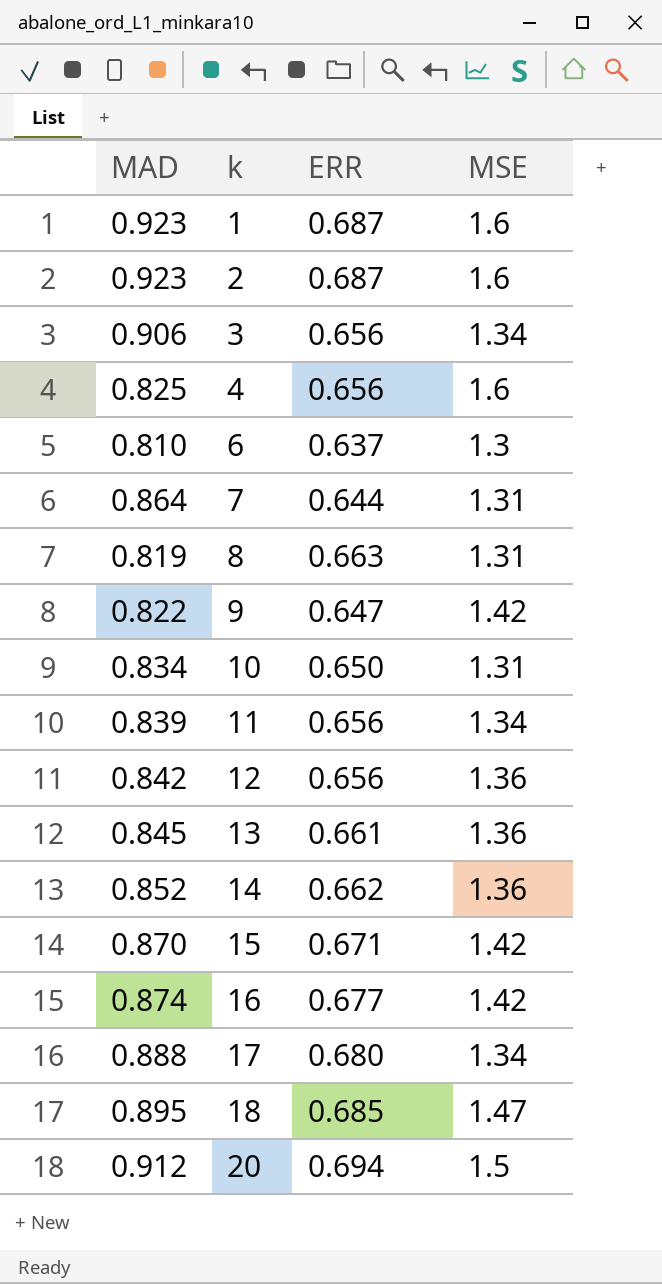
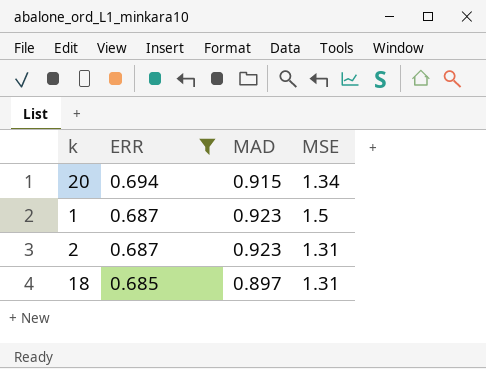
filter: none -> ERR >= 0.685
row order: k ascending -> ERR descending
column MAD | position: 1 -> 3
20 | MAD: 0.912 -> 0.915
20 | MSE: 1.5 -> 1.34
1 | MSE: 1.6 -> 1.5
2 | MSE: 1.6 -> 1.31
18 | MAD: 0.895 -> 0.897
18 | MSE: 1.47 -> 1.31

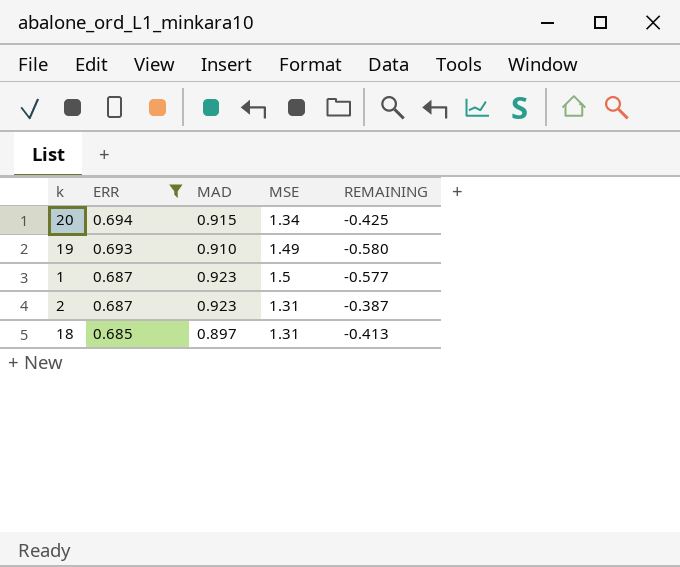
column REMAINING | formula: none -> [MAD] - [MSE]
row 19: none -> 0.693 | 0.910 | 1.49 | -0.580

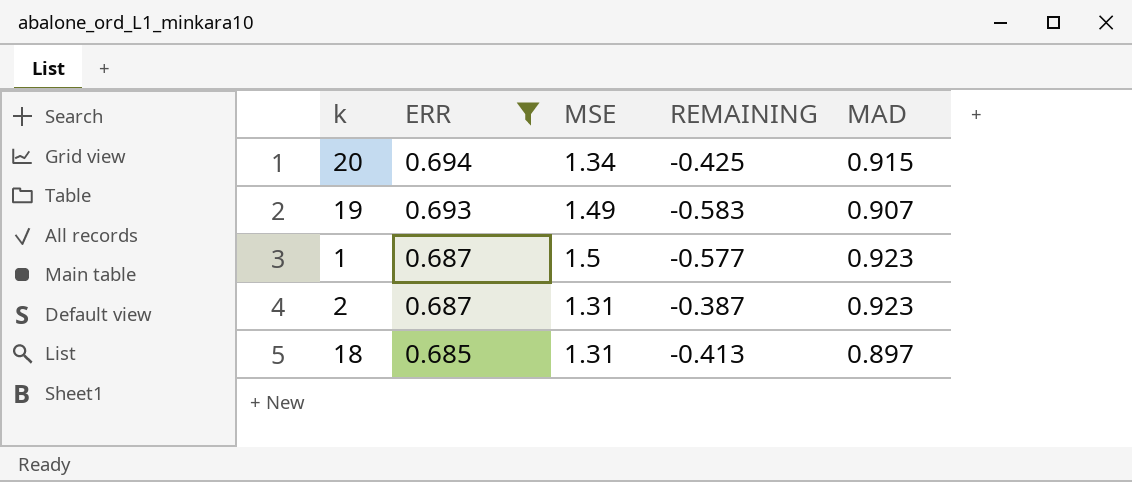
column MAD | position: 3 -> 5
19 | REMAINING: -0.580 -> -0.583
19 | MAD: 0.910 -> 0.907

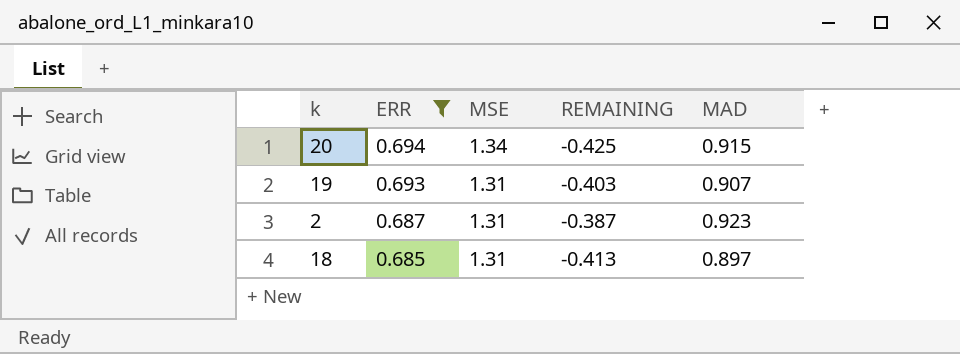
row 1: 0.687 | 1.5 | -0.577 | 0.923 -> none
19 | MSE: 1.49 -> 1.31
19 | REMAINING: -0.583 -> -0.403

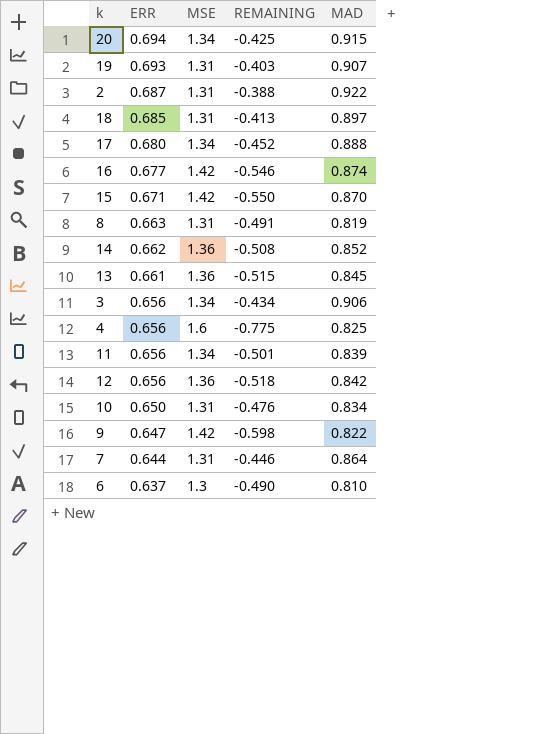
filter: ERR >= 0.685 -> none
2 | REMAINING: -0.387 -> -0.388
2 | MAD: 0.923 -> 0.922

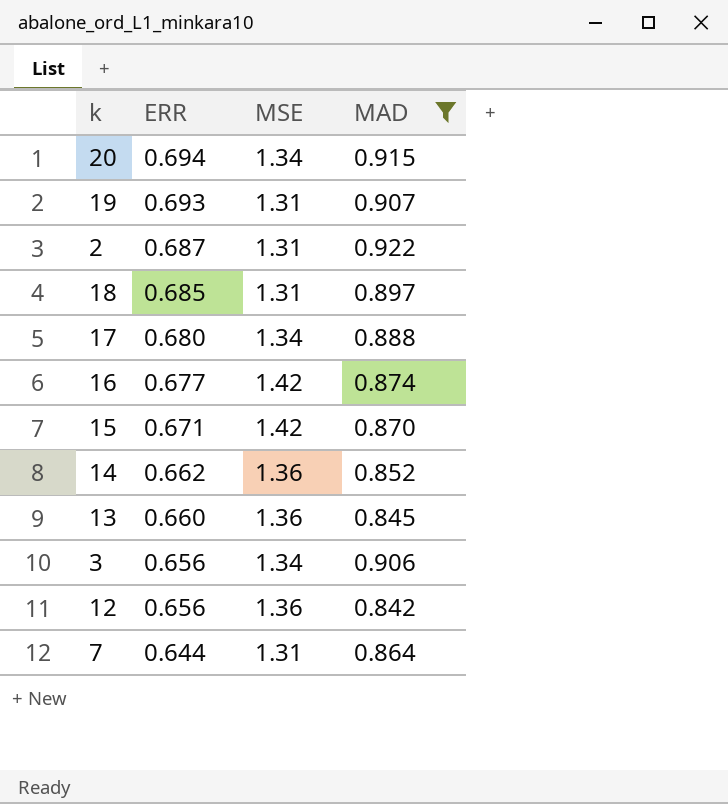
filter: none -> MAD >= 0.842
column REMAINING | formula: [MAD] - [MSE] -> none
13 | ERR: 0.661 -> 0.660

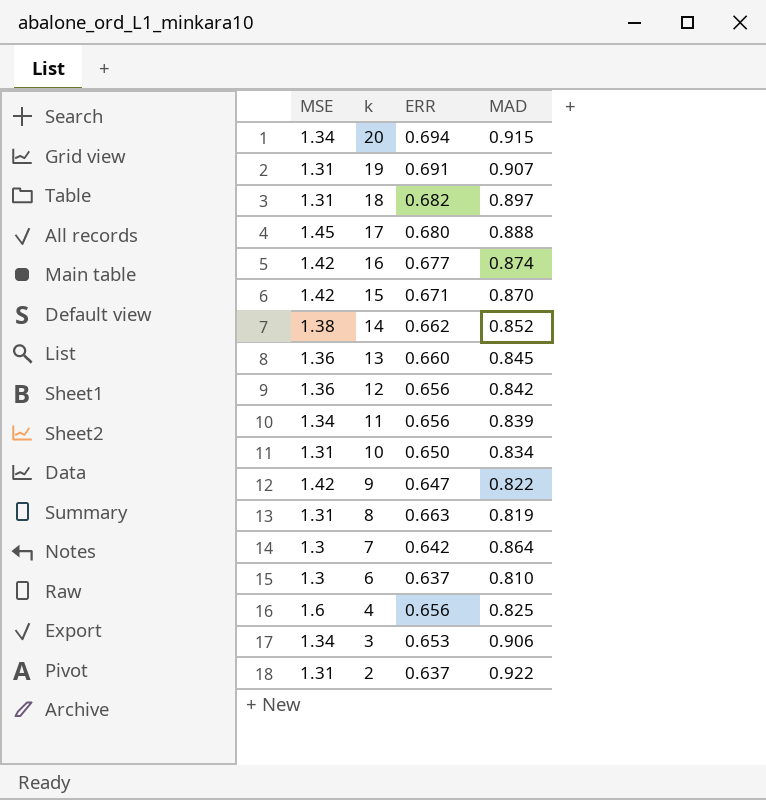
filter: MAD >= 0.842 -> none
row order: ERR descending -> k descending
column MSE | position: 3 -> 1
19 | ERR: 0.693 -> 0.691
18 | ERR: 0.685 -> 0.682
17 | MSE: 1.34 -> 1.45
14 | MSE: 1.36 -> 1.38
7 | MSE: 1.31 -> 1.3
7 | ERR: 0.644 -> 0.642
3 | ERR: 0.656 -> 0.653
2 | ERR: 0.687 -> 0.637

